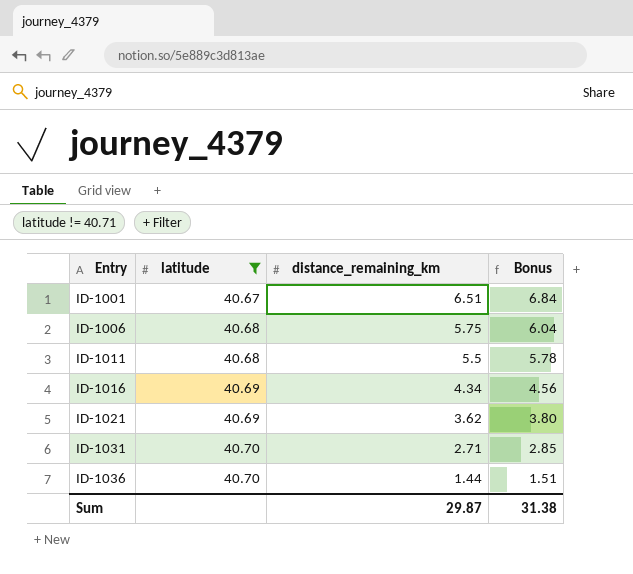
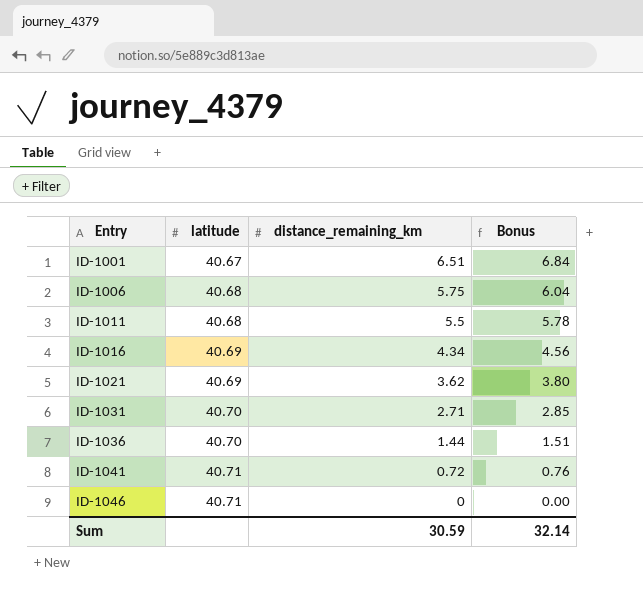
filter: latitude != 40.71 -> none
Sum | distance_remaining_km: 29.87 -> 30.59
Sum | Bonus: 31.38 -> 32.14

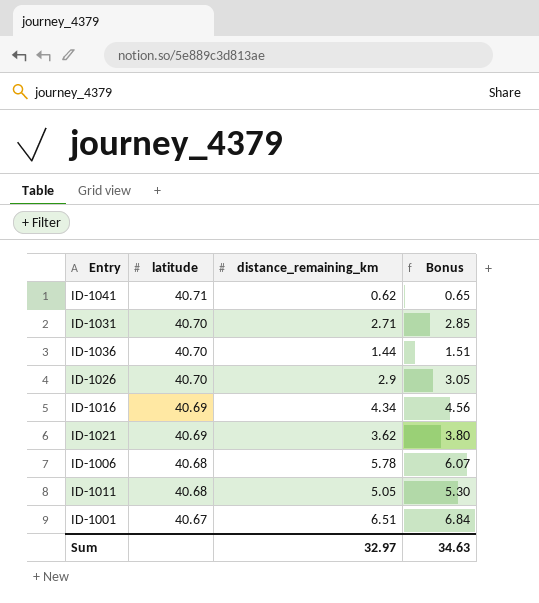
row order: Entry ascending -> latitude descending
row ID-1046: 40.71 | 0 | 0.00 -> none
ID-1041 | distance_remaining_km: 0.72 -> 0.62
ID-1041 | Bonus: 0.76 -> 0.65
row ID-1026: none -> 40.70 | 2.9 | 3.05
ID-1006 | distance_remaining_km: 5.75 -> 5.78
ID-1006 | Bonus: 6.04 -> 6.07
ID-1011 | distance_remaining_km: 5.5 -> 5.05
ID-1011 | Bonus: 5.78 -> 5.30
Sum | distance_remaining_km: 30.59 -> 32.97
Sum | Bonus: 32.14 -> 34.63

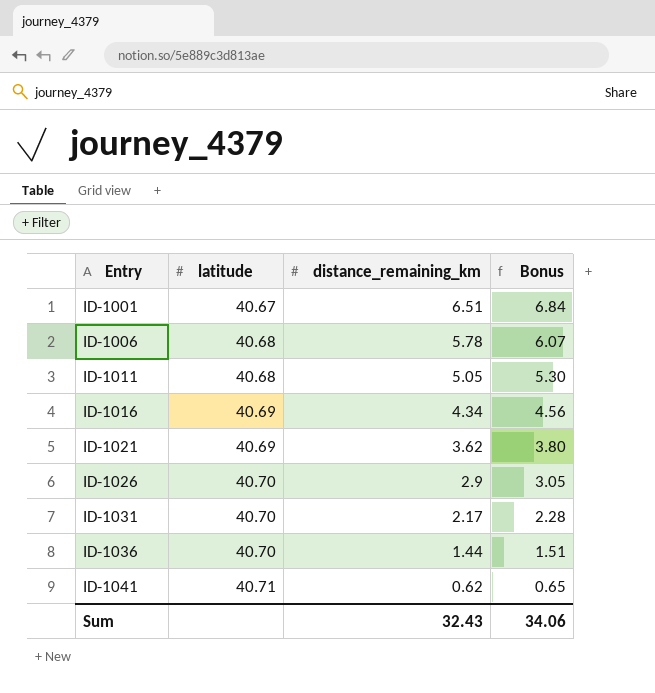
row order: latitude descending -> Entry ascending
ID-1031 | distance_remaining_km: 2.71 -> 2.17
ID-1031 | Bonus: 2.85 -> 2.28
Sum | distance_remaining_km: 32.97 -> 32.43
Sum | Bonus: 34.63 -> 34.06

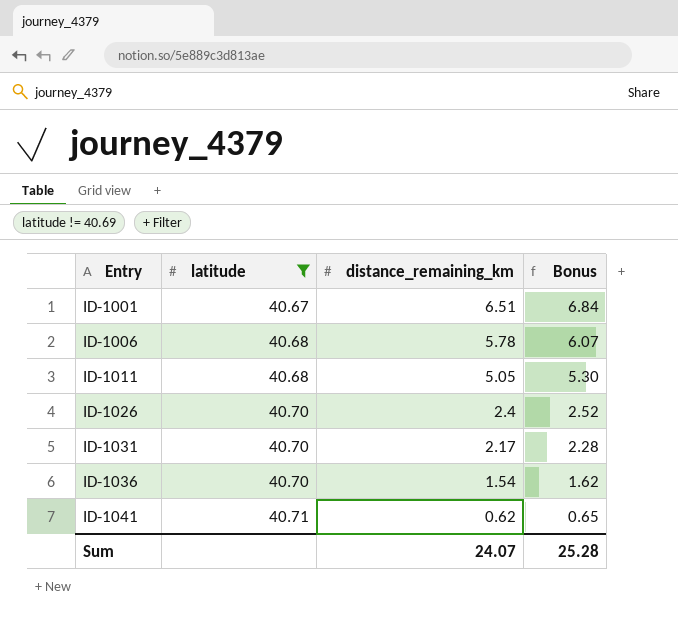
filter: none -> latitude != 40.69
ID-1026 | distance_remaining_km: 2.9 -> 2.4
ID-1026 | Bonus: 3.05 -> 2.52
ID-1036 | distance_remaining_km: 1.44 -> 1.54
ID-1036 | Bonus: 1.51 -> 1.62
Sum | distance_remaining_km: 32.43 -> 24.07
Sum | Bonus: 34.06 -> 25.28

